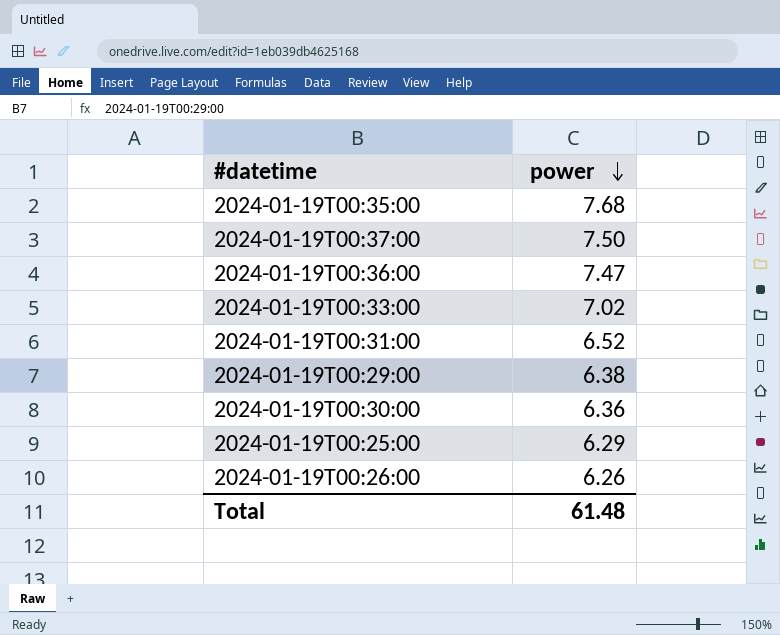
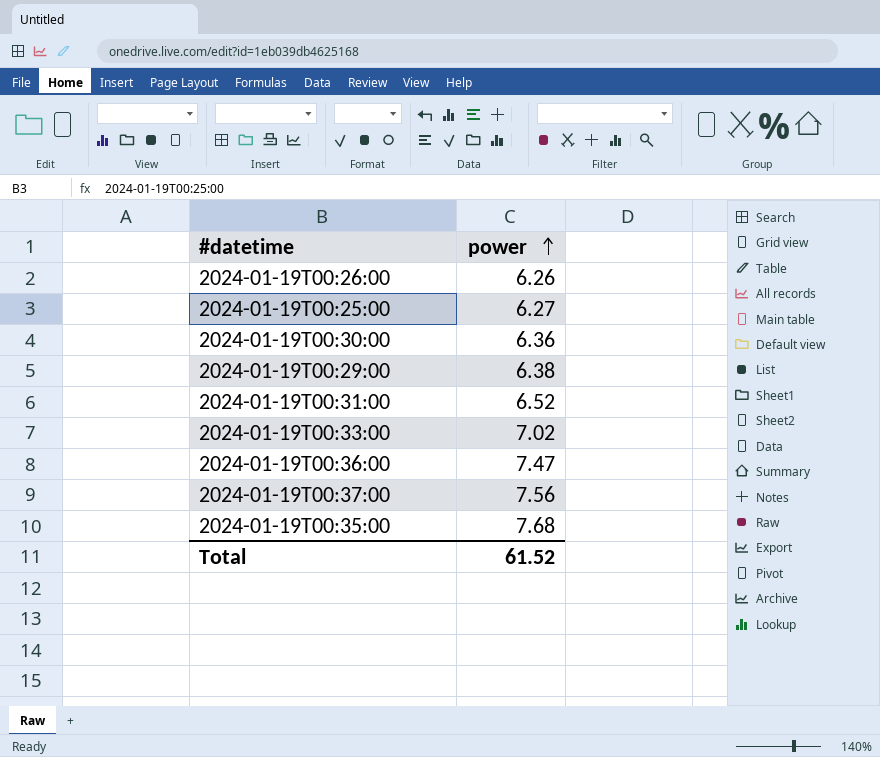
row order: power descending -> power ascending
2024-01-19T00:25:00 | power: 6.29 -> 6.27
2024-01-19T00:37:00 | power: 7.50 -> 7.56
Total | power: 61.48 -> 61.52

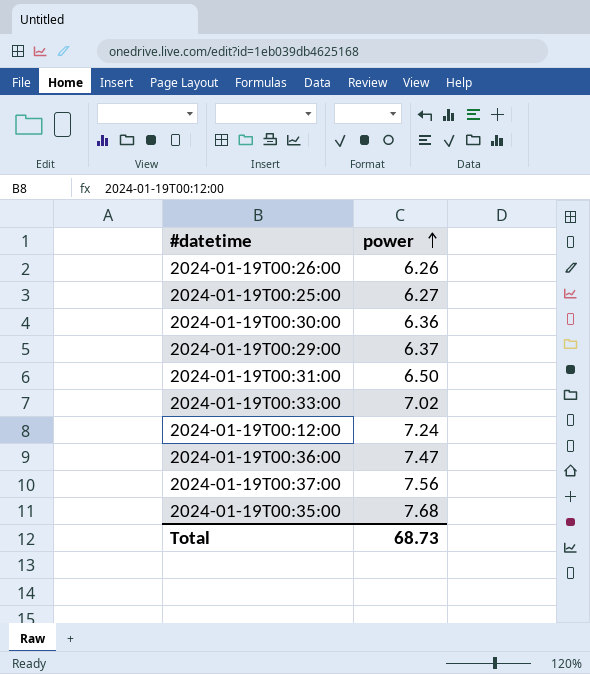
2024-01-19T00:29:00 | power: 6.38 -> 6.37
2024-01-19T00:31:00 | power: 6.52 -> 6.50
row 2024-01-19T00:12:00: none -> 7.24
Total | power: 61.52 -> 68.73

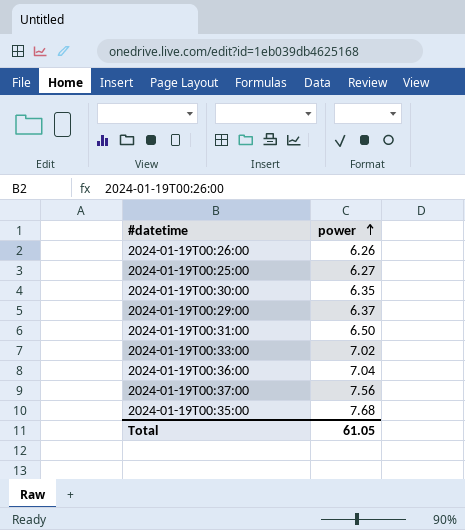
row 2024-01-19T00:12:00: 7.24 -> none
2024-01-19T00:30:00 | power: 6.36 -> 6.35
2024-01-19T00:36:00 | power: 7.47 -> 7.04
Total | power: 68.73 -> 61.05

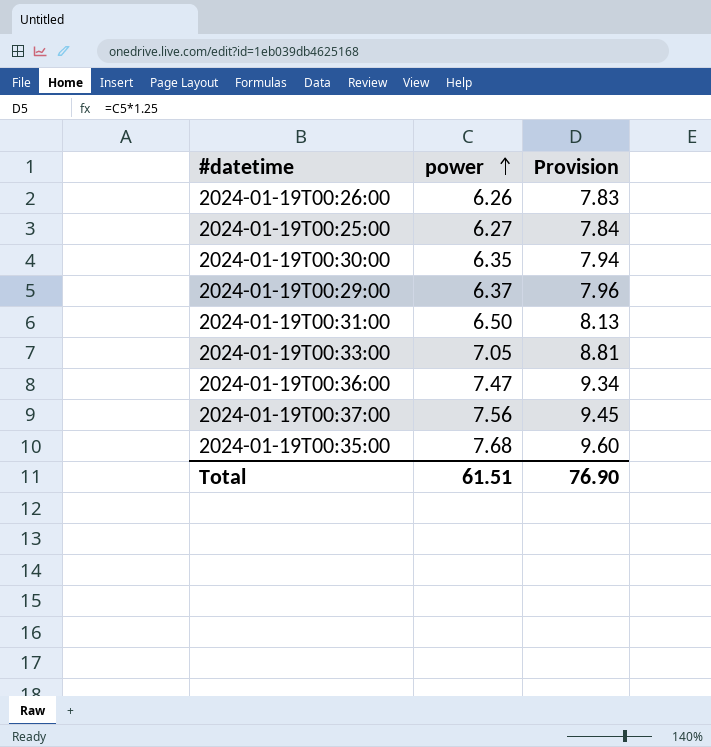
column Provision | formula: none -> [power] * 1.25
2024-01-19T00:33:00 | power: 7.02 -> 7.05
2024-01-19T00:36:00 | power: 7.04 -> 7.47
Total | power: 61.05 -> 61.51

